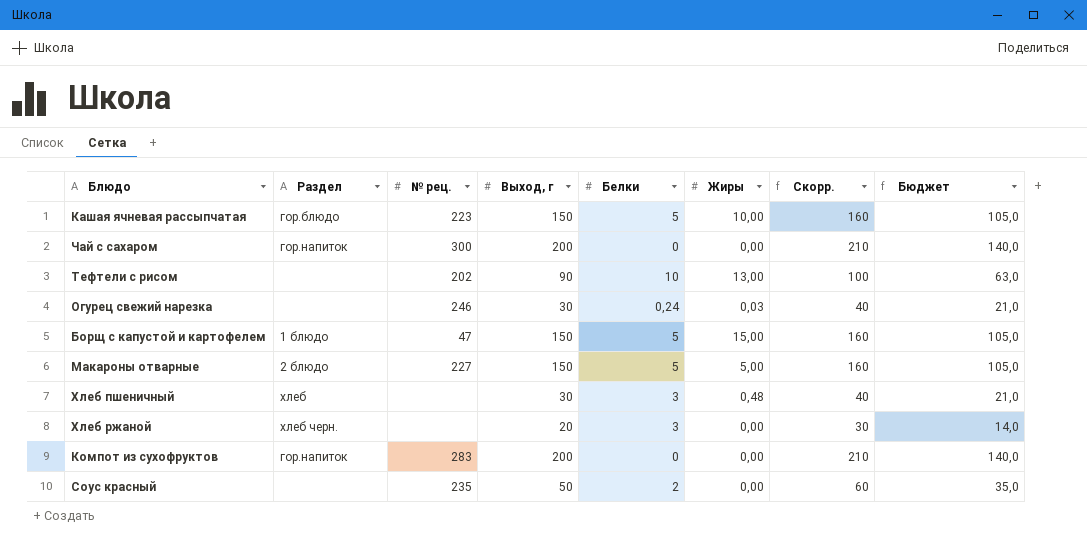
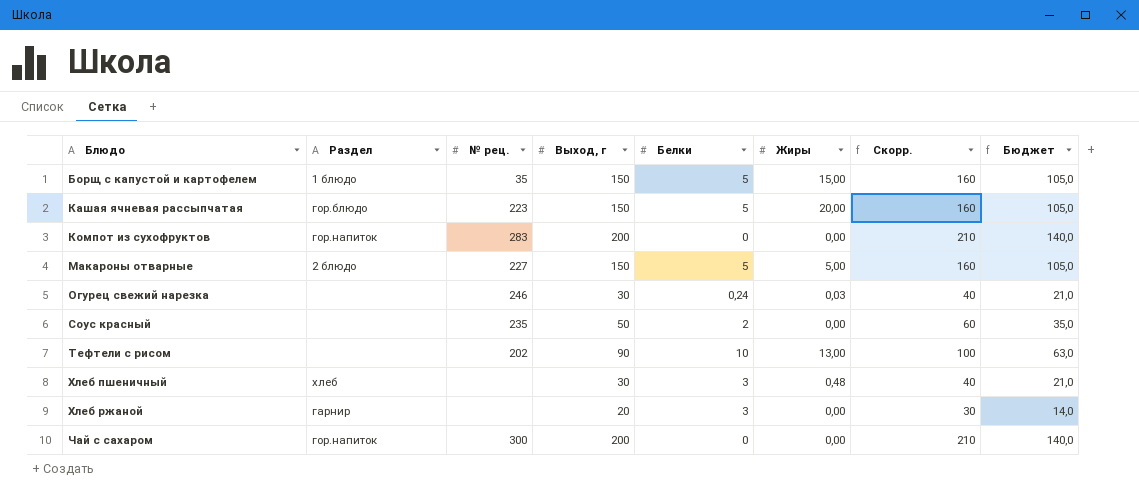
row order: none -> Блюдо ascending
Борщ с капустой и картофелем | № рец.: 47 -> 35
Кашая ячневая рассыпчатая | Жиры: 10,00 -> 20,00
Хлеб ржаной | Раздел: хлеб черн. -> гарнир

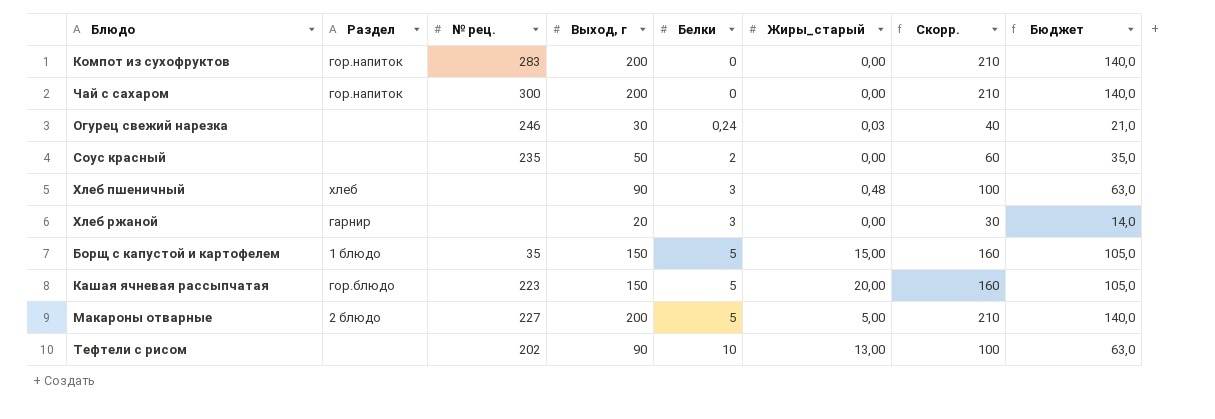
row order: Блюдо ascending -> Белки ascending
column name: Жиры -> Жиры_старый
Хлеб пшеничный | Выход, г: 30 -> 90
Хлеб пшеничный | Скорр.: 40 -> 100
Хлеб пшеничный | Бюджет: 21,0 -> 63,0
Макароны отварные | Выход, г: 150 -> 200
Макароны отварные | Скорр.: 160 -> 210
Макароны отварные | Бюджет: 105,0 -> 140,0

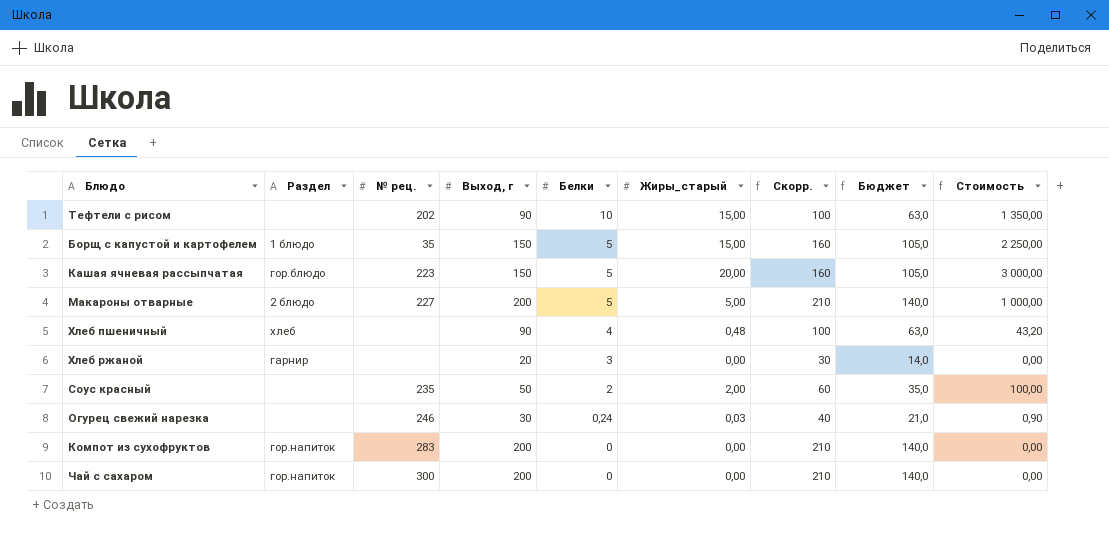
row order: Белки ascending -> Белки descending
column Стоимость | formula: none -> [Выход, г] * [Жиры_старый]
Тефтели с рисом | Жиры_старый: 13,00 -> 15,00
Хлеб пшеничный | Белки: 3 -> 4
Соус красный | Жиры_старый: 0,00 -> 2,00

